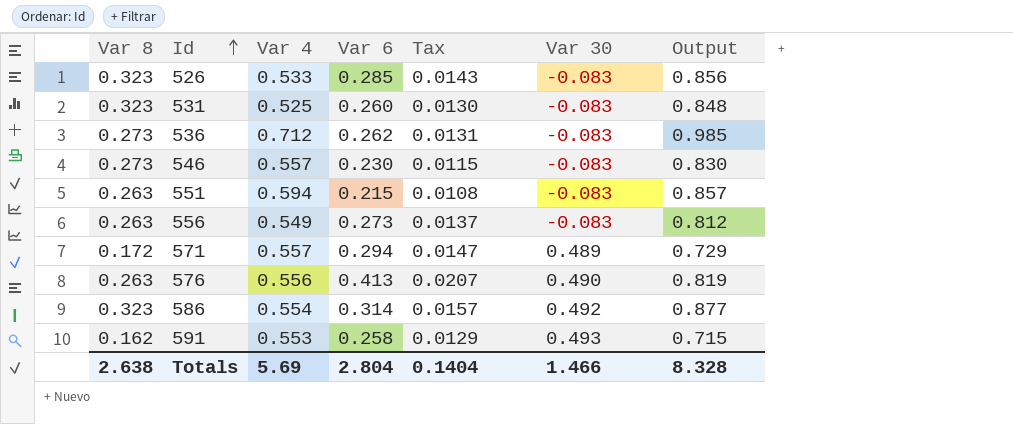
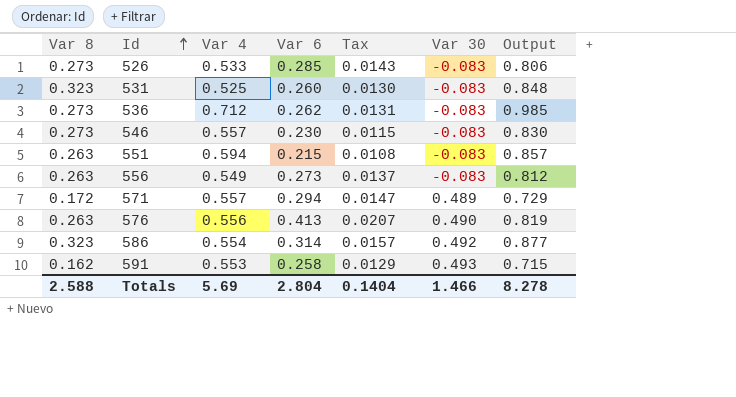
526 | Var 8: 0.323 -> 0.273
526 | Output: 0.856 -> 0.806
Totals | Var 8: 2.638 -> 2.588
Totals | Output: 8.328 -> 8.278

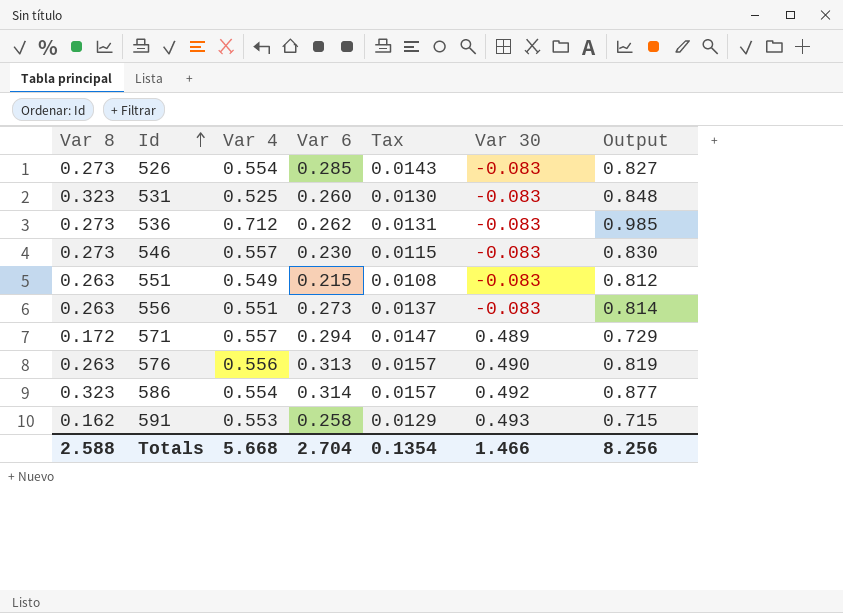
526 | Var 4: 0.533 -> 0.554
526 | Output: 0.806 -> 0.827
551 | Var 4: 0.594 -> 0.549
551 | Output: 0.857 -> 0.812
556 | Var 4: 0.549 -> 0.551
556 | Output: 0.812 -> 0.814
576 | Var 6: 0.413 -> 0.313
576 | Tax: 0.0207 -> 0.0157
Totals | Var 4: 5.69 -> 5.668
Totals | Var 6: 2.804 -> 2.704
Totals | Tax: 0.1404 -> 0.1354
Totals | Output: 8.278 -> 8.256

